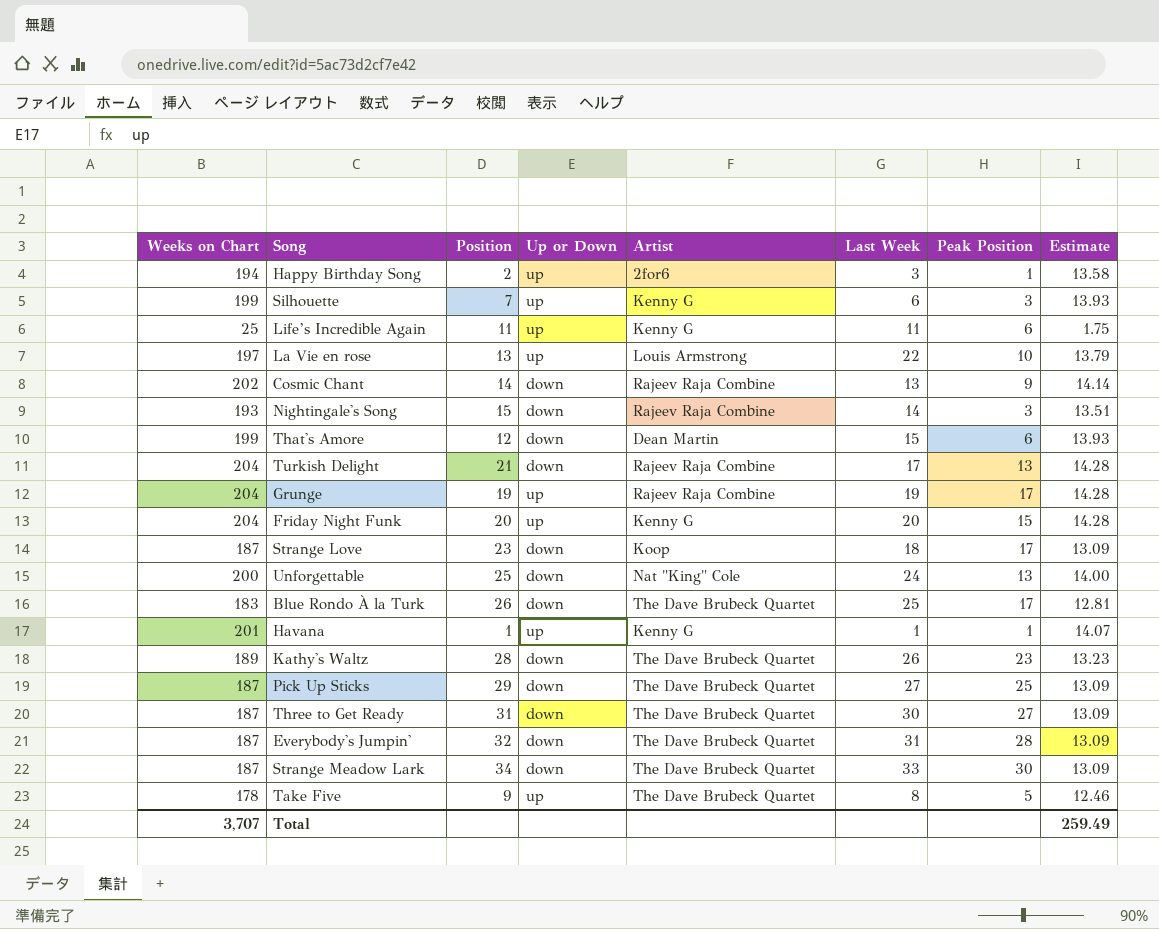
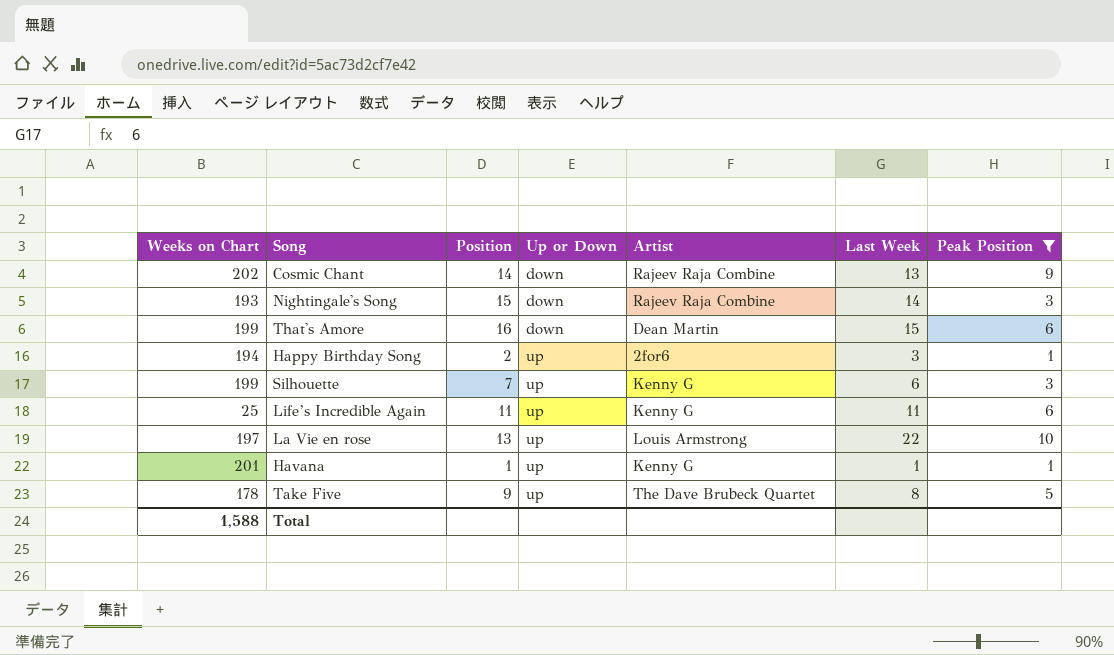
filter: none -> Peak Position <= 10
row order: none -> Up or Down ascending
column Estimate | formula: [Weeks on Chart] * 0.07 -> none
That's Amore | Position: 12 -> 16
Total | Weeks on Chart: 3,707 -> 1,588

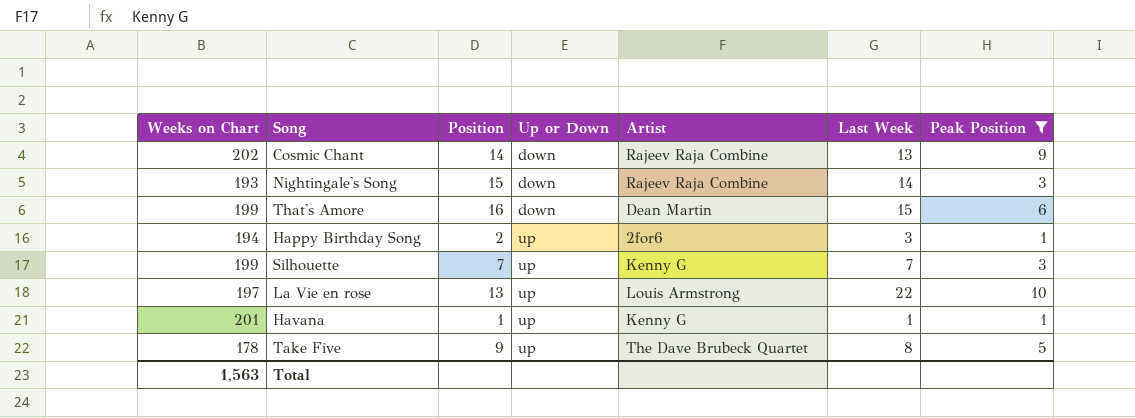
row Life’s Incredible Again: 25 | 11 | up | Kenny G | 11 | 6 -> none
Silhouette | Last Week: 6 -> 7
Total | Weeks on Chart: 1,588 -> 1,563

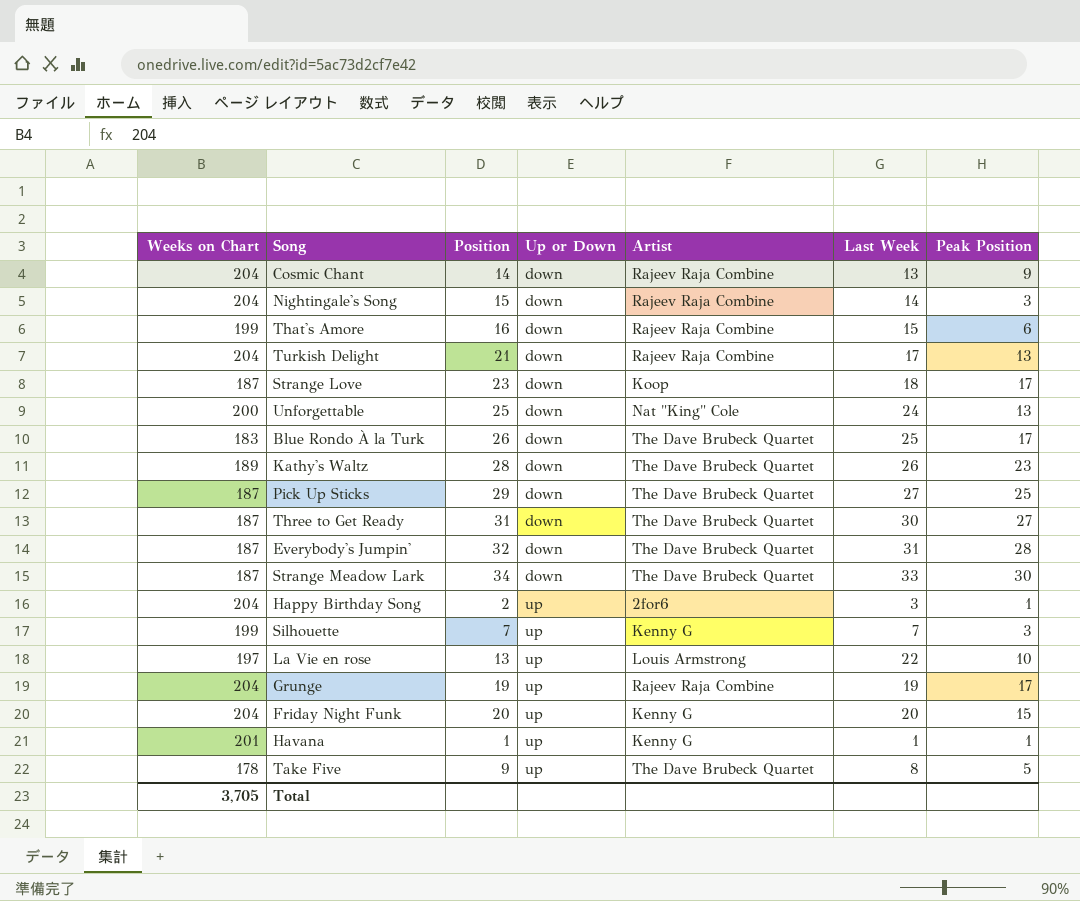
filter: Peak Position <= 10 -> none
Cosmic Chant | Weeks on Chart: 202 -> 204
Nightingale's Song | Weeks on Chart: 193 -> 204
That's Amore | Artist: Dean Martin -> Rajeev Raja Combine
Happy Birthday Song | Weeks on Chart: 194 -> 204
Total | Weeks on Chart: 1,563 -> 3,705

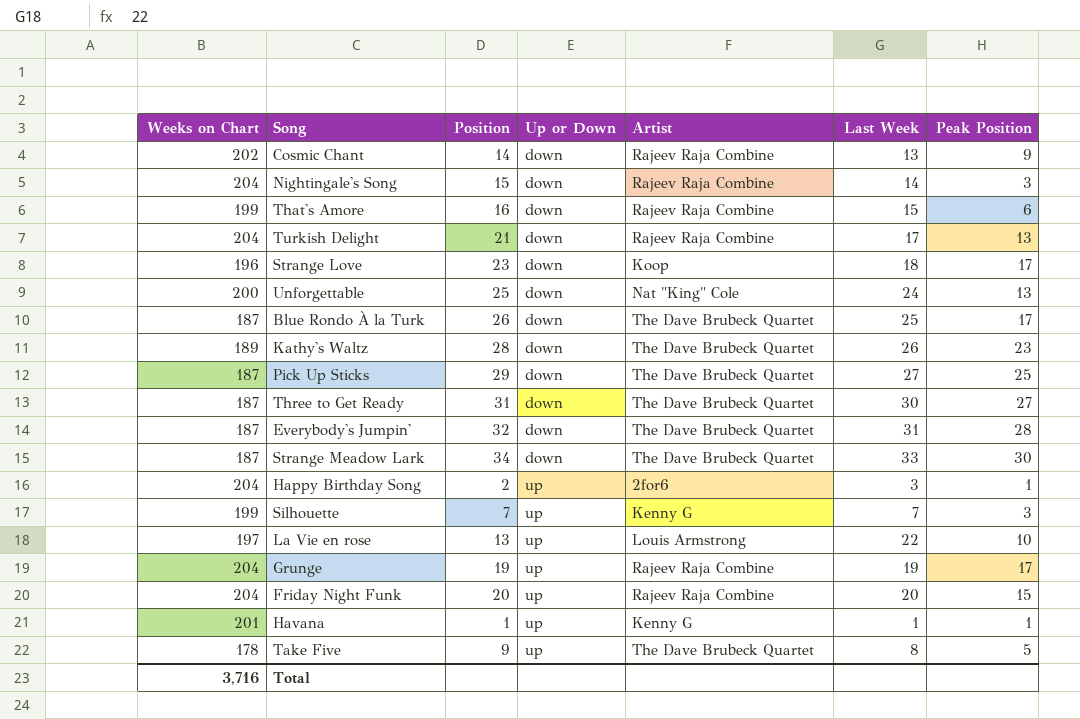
Cosmic Chant | Weeks on Chart: 204 -> 202
Strange Love | Weeks on Chart: 187 -> 196
Blue Rondo À la Turk | Weeks on Chart: 183 -> 187
Friday Night Funk | Artist: Kenny G -> Rajeev Raja Combine
Total | Weeks on Chart: 3,705 -> 3,716

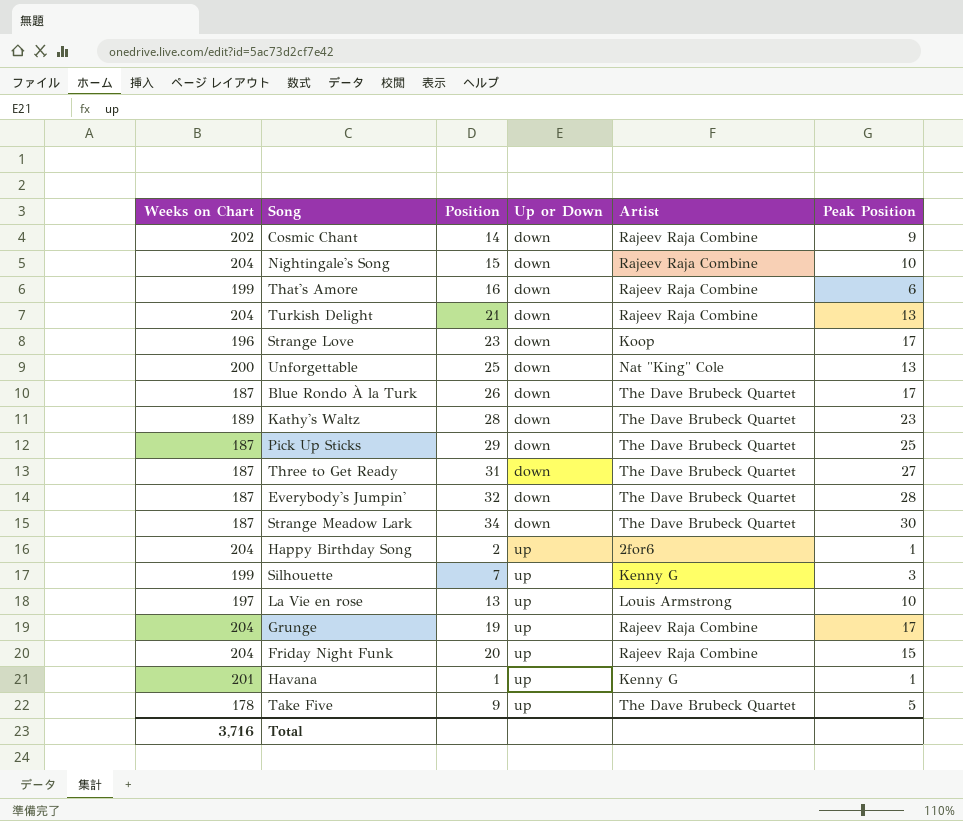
column Last Week | position: 6 -> none
Nightingale's Song | Peak Position: 3 -> 10

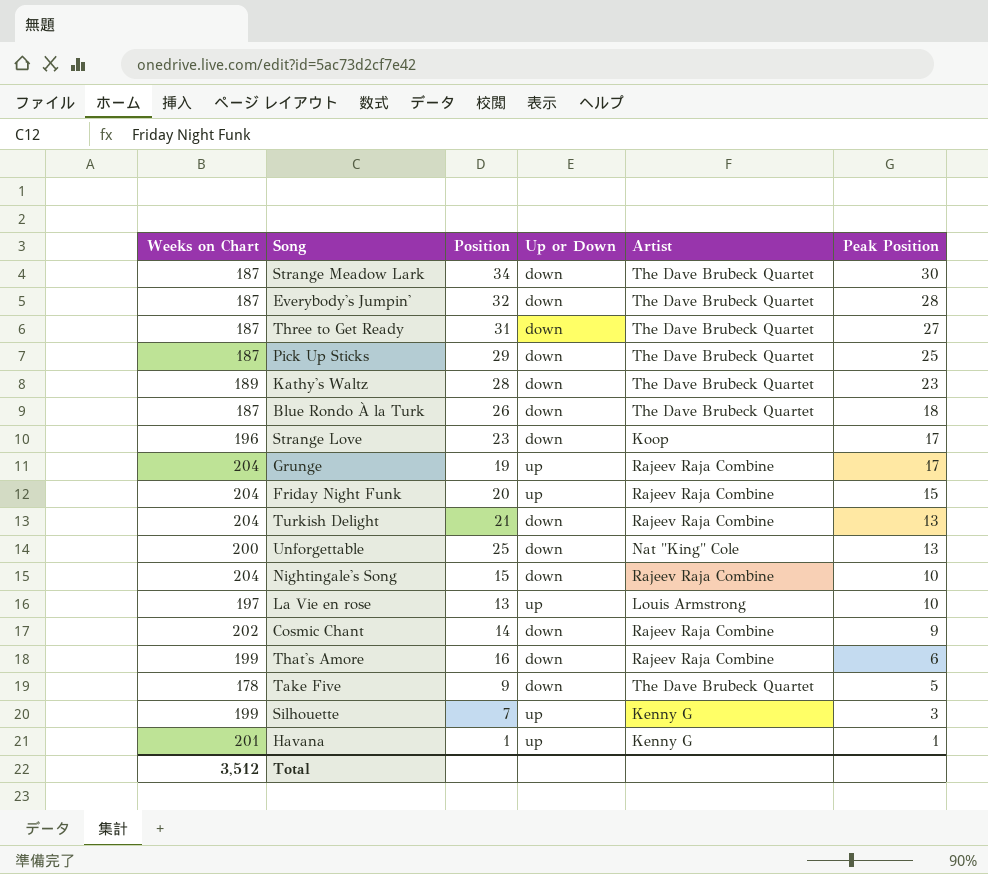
row order: Up or Down ascending -> Peak Position descending
row Happy Birthday Song: 204 | 2 | up | 2for6 | 1 -> none
Blue Rondo À la Turk | Peak Position: 17 -> 18
Take Five | Up or Down: up -> down
Total | Weeks on Chart: 3,716 -> 3,512

